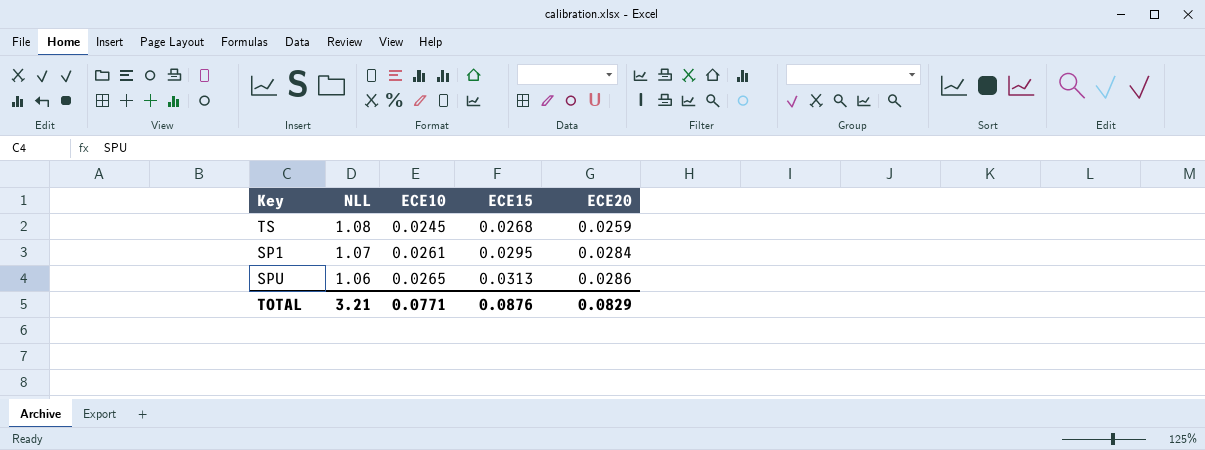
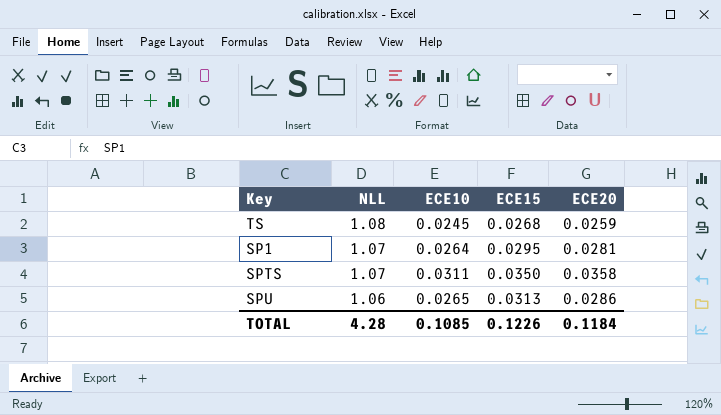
SP1 | ECE10: 0.0261 -> 0.0264
SP1 | ECE20: 0.0284 -> 0.0281
row SPTS: none -> 1.07 | 0.0311 | 0.0350 | 0.0358
TOTAL | NLL: 3.21 -> 4.28
TOTAL | ECE10: 0.0771 -> 0.1085
TOTAL | ECE15: 0.0876 -> 0.1226
TOTAL | ECE20: 0.0829 -> 0.1184

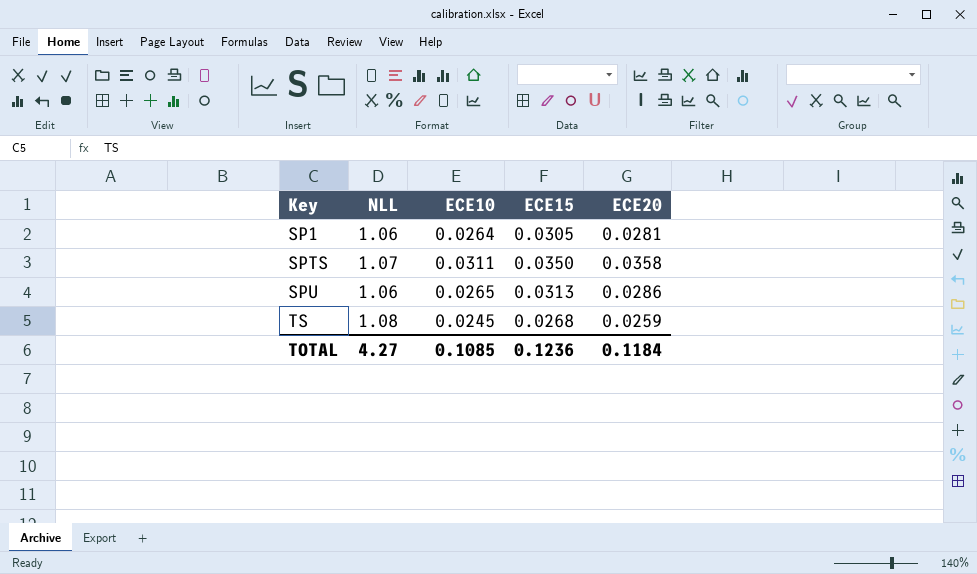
row order: NLL descending -> Key ascending
SP1 | NLL: 1.07 -> 1.06
SP1 | ECE15: 0.0295 -> 0.0305
TOTAL | NLL: 4.28 -> 4.27
TOTAL | ECE15: 0.1226 -> 0.1236

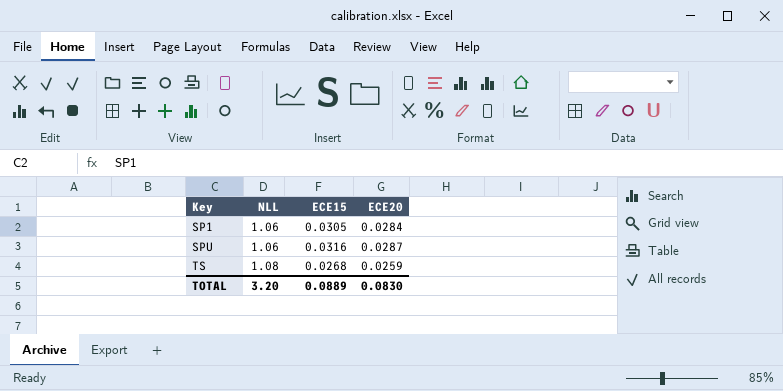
column ECE10 | position: 3 -> none
row SPTS: 1.07 | 0.0311 | 0.0350 | 0.0358 -> none
SP1 | ECE20: 0.0281 -> 0.0284
SPU | ECE15: 0.0313 -> 0.0316
SPU | ECE20: 0.0286 -> 0.0287
TOTAL | NLL: 4.27 -> 3.20
TOTAL | ECE15: 0.1236 -> 0.0889
TOTAL | ECE20: 0.1184 -> 0.0830

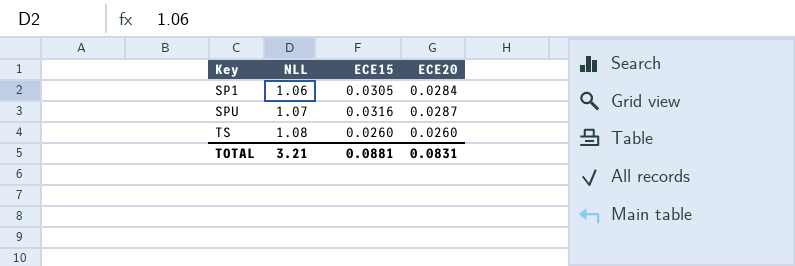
SPU | NLL: 1.06 -> 1.07
TS | ECE15: 0.0268 -> 0.0260
TS | ECE20: 0.0259 -> 0.0260
TOTAL | NLL: 3.20 -> 3.21
TOTAL | ECE15: 0.0889 -> 0.0881
TOTAL | ECE20: 0.0830 -> 0.0831

